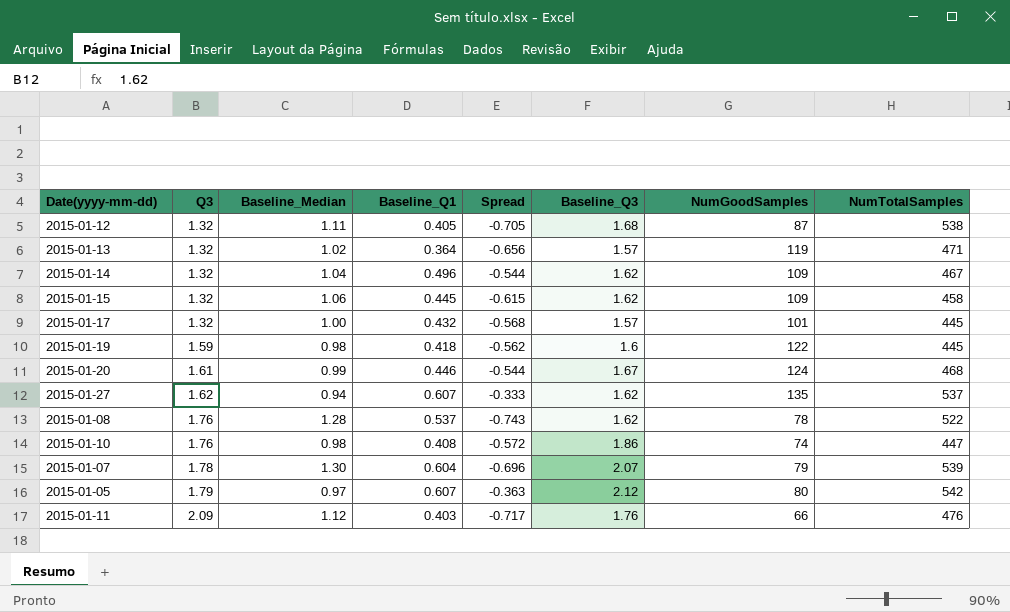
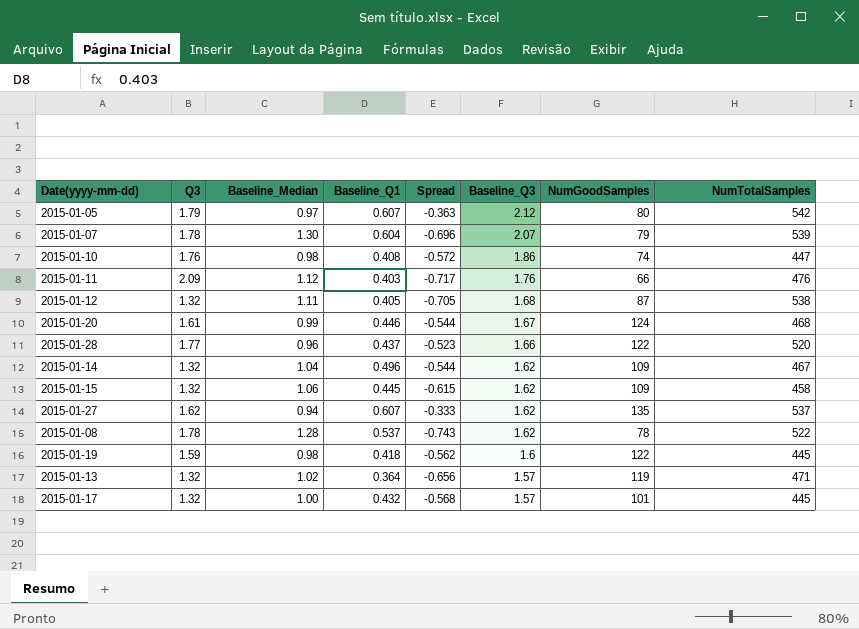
row order: Q3 ascending -> Baseline_Q3 descending
row 2015-01-28: none -> 1.77 | 0.96 | 0.437 | -0.523 | 1.66 | 122 | 520
2015-01-08 | Q3: 1.76 -> 1.78

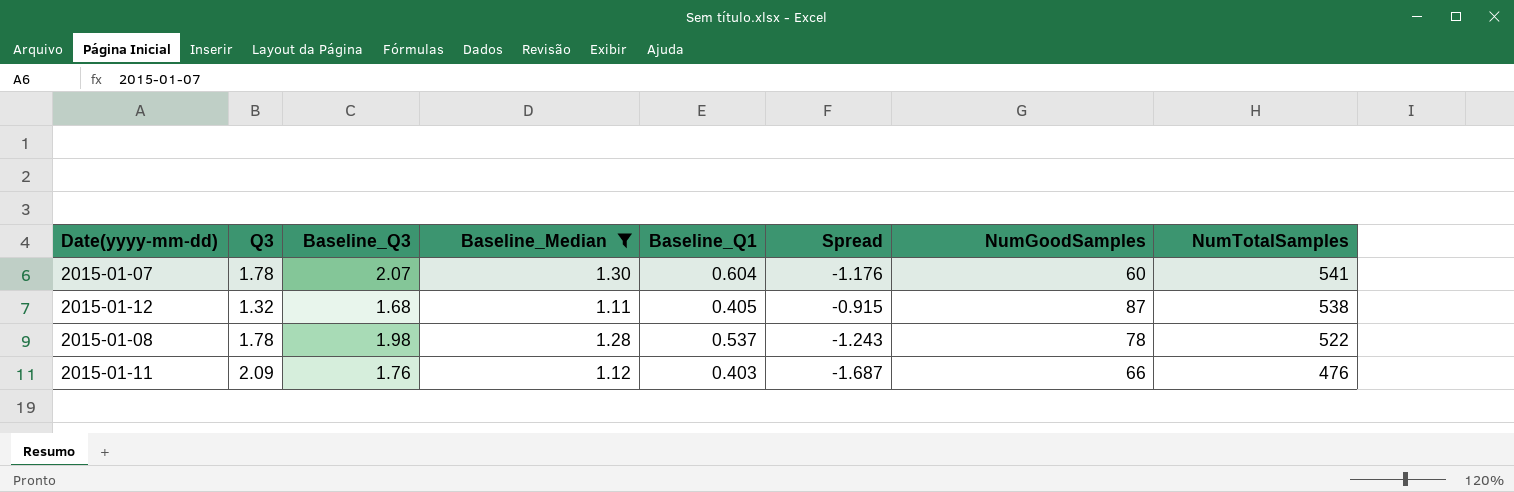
filter: none -> Baseline_Median >= 1.11
row order: Baseline_Q3 descending -> NumTotalSamples descending
column Baseline_Q3 | position: 6 -> 3
column Spread | formula: [Baseline_Q1] - [Baseline_Median] -> [Baseline_Q1] - [Q3]
2015-01-07 | NumGoodSamples: 79 -> 60
2015-01-07 | NumTotalSamples: 539 -> 541
2015-01-08 | Baseline_Q3: 1.62 -> 1.98

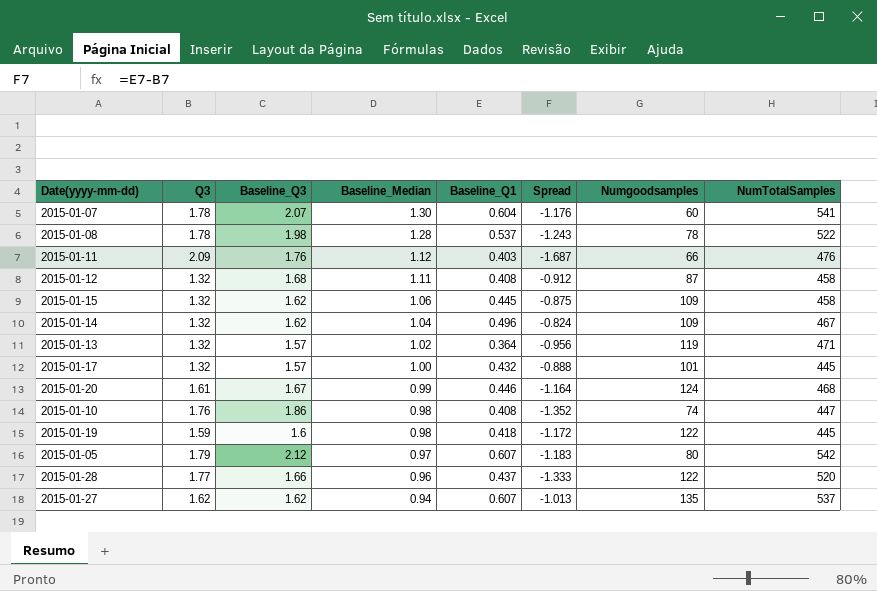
filter: Baseline_Median >= 1.11 -> none
row order: NumTotalSamples descending -> Baseline_Median descending
column name: NumGoodSamples -> Numgoodsamples
2015-01-12 | Baseline_Q1: 0.405 -> 0.408
2015-01-12 | Spread: -0.915 -> -0.912
2015-01-12 | NumTotalSamples: 538 -> 458

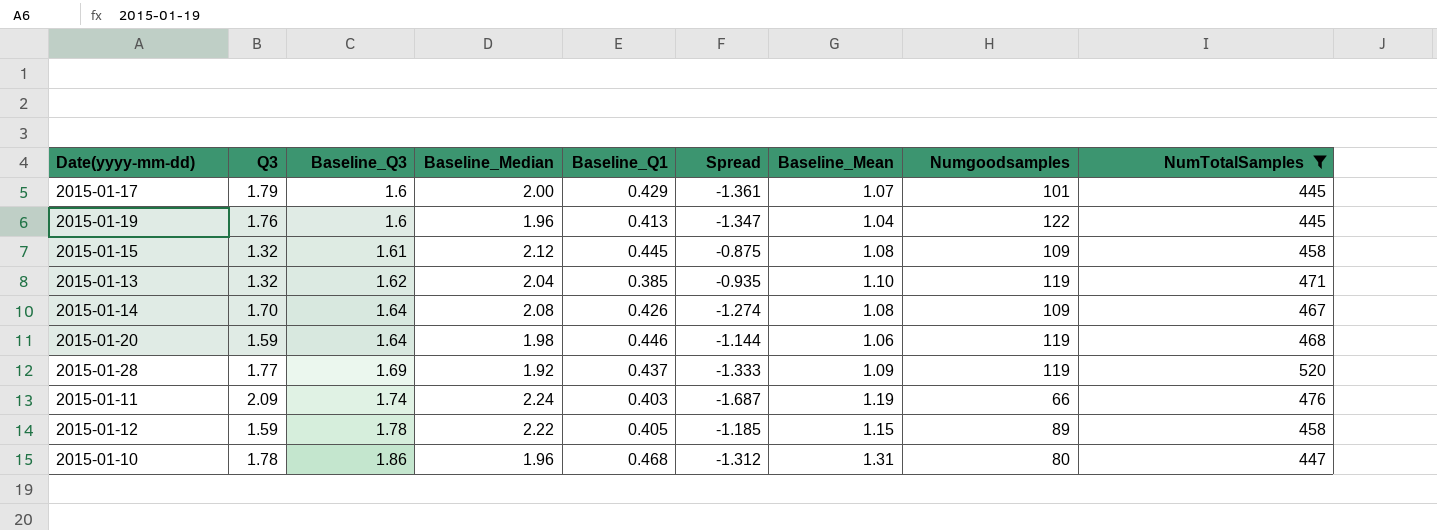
filter: none -> NumTotalSamples <= 520
row order: Baseline_Median descending -> Baseline_Q3 ascending
column Baseline_Mean | position: none -> 7
2015-01-17 | Q3: 1.32 -> 1.79
2015-01-17 | Baseline_Q3: 1.57 -> 1.6
2015-01-17 | Baseline_Median: 1.00 -> 2.00
2015-01-17 | Baseline_Q1: 0.432 -> 0.429
2015-01-17 | Spread: -0.888 -> -1.361
2015-01-19 | Q3: 1.59 -> 1.76
2015-01-19 | Baseline_Median: 0.98 -> 1.96
2015-01-19 | Baseline_Q1: 0.418 -> 0.413
2015-01-19 | Spread: -1.172 -> -1.347
2015-01-15 | Baseline_Q3: 1.62 -> 1.61
2015-01-15 | Baseline_Median: 1.06 -> 2.12
2015-01-13 | Baseline_Q3: 1.57 -> 1.62
2015-01-13 | Baseline_Median: 1.02 -> 2.04
2015-01-13 | Baseline_Q1: 0.364 -> 0.385
2015-01-13 | Spread: -0.956 -> -0.935
2015-01-14 | Q3: 1.32 -> 1.70
2015-01-14 | Baseline_Q3: 1.62 -> 1.64
2015-01-14 | Baseline_Median: 1.04 -> 2.08
2015-01-14 | Baseline_Q1: 0.496 -> 0.426
2015-01-14 | Spread: -0.824 -> -1.274
2015-01-20 | Q3: 1.61 -> 1.59
2015-01-20 | Baseline_Q3: 1.67 -> 1.64
2015-01-20 | Baseline_Median: 0.99 -> 1.98
2015-01-20 | Spread: -1.164 -> -1.144
2015-01-20 | Numgoodsamples: 124 -> 119
2015-01-28 | Baseline_Q3: 1.66 -> 1.69
2015-01-28 | Baseline_Median: 0.96 -> 1.92
2015-01-28 | Numgoodsamples: 122 -> 119
2015-01-11 | Baseline_Q3: 1.76 -> 1.74
2015-01-11 | Baseline_Median: 1.12 -> 2.24
2015-01-12 | Q3: 1.32 -> 1.59
2015-01-12 | Baseline_Q3: 1.68 -> 1.78
2015-01-12 | Baseline_Median: 1.11 -> 2.22
2015-01-12 | Baseline_Q1: 0.408 -> 0.405
2015-01-12 | Spread: -0.912 -> -1.185
2015-01-12 | Numgoodsamples: 87 -> 89
2015-01-10 | Q3: 1.76 -> 1.78
2015-01-10 | Baseline_Median: 0.98 -> 1.96
2015-01-10 | Baseline_Q1: 0.408 -> 0.468
2015-01-10 | Spread: -1.352 -> -1.312
2015-01-10 | Numgoodsamples: 74 -> 80

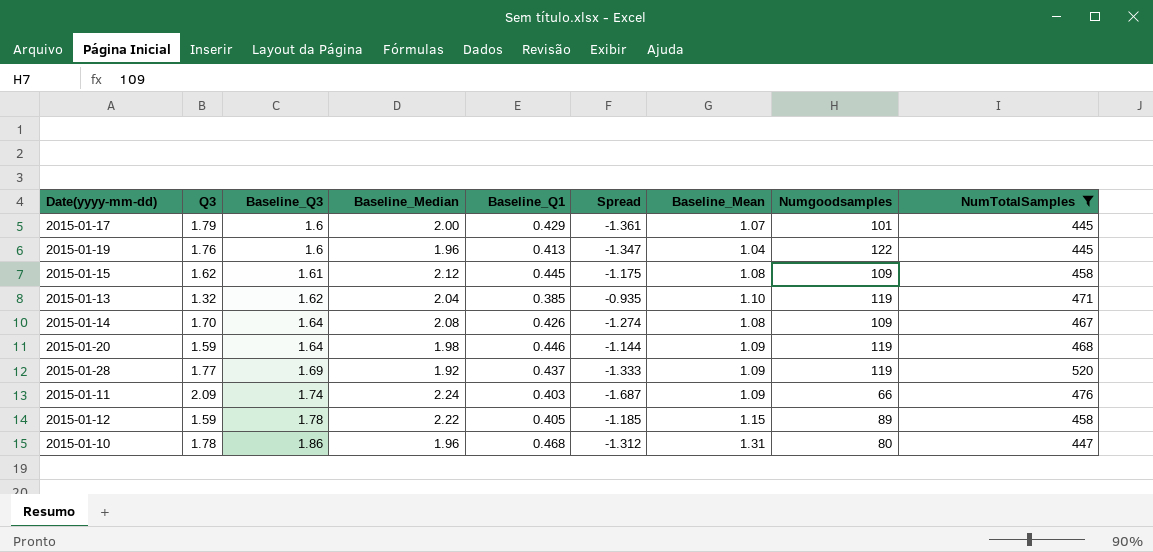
2015-01-15 | Q3: 1.32 -> 1.62
2015-01-15 | Spread: -0.875 -> -1.175
2015-01-20 | Baseline_Mean: 1.06 -> 1.09
2015-01-11 | Baseline_Mean: 1.19 -> 1.09

